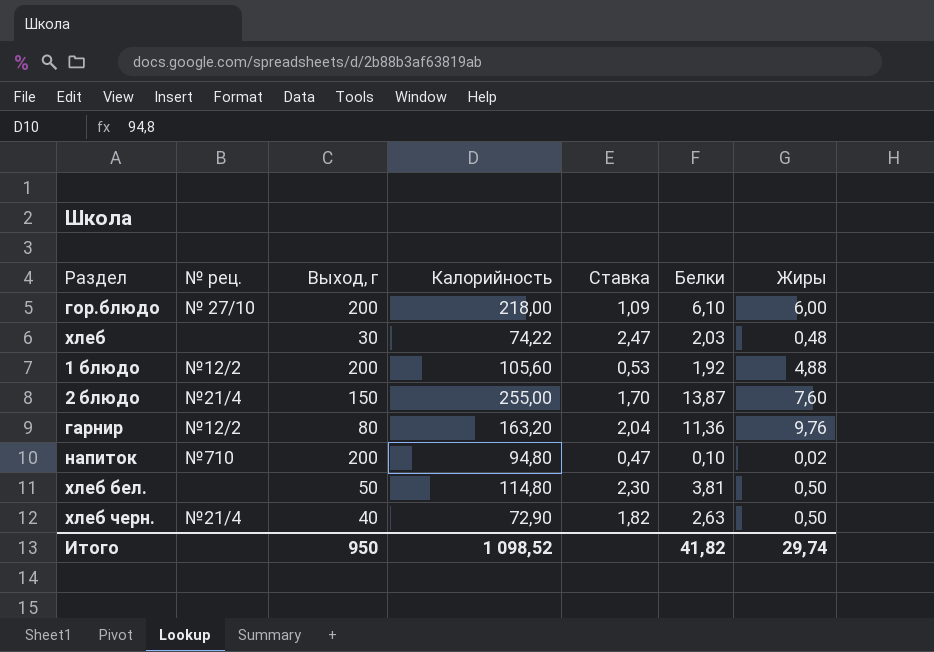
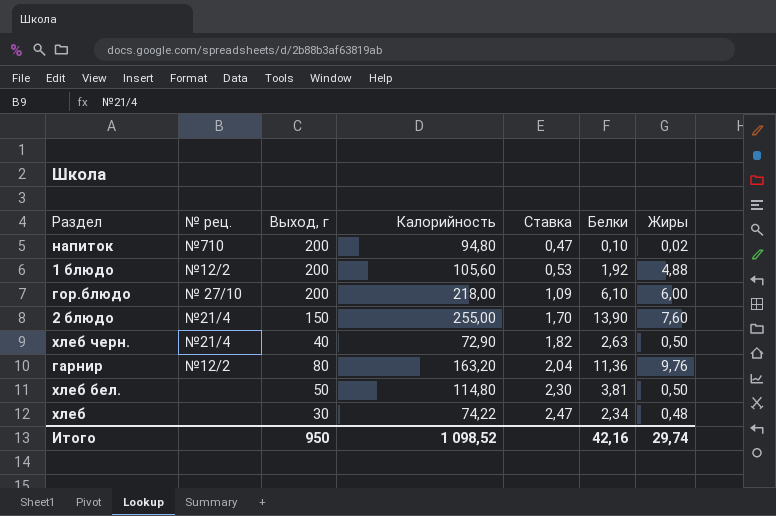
row order: none -> Ставка ascending
2 блюдо | Белки: 13,87 -> 13,90
хлеб | Белки: 2,03 -> 2,34
Итого | Белки: 41,82 -> 42,16

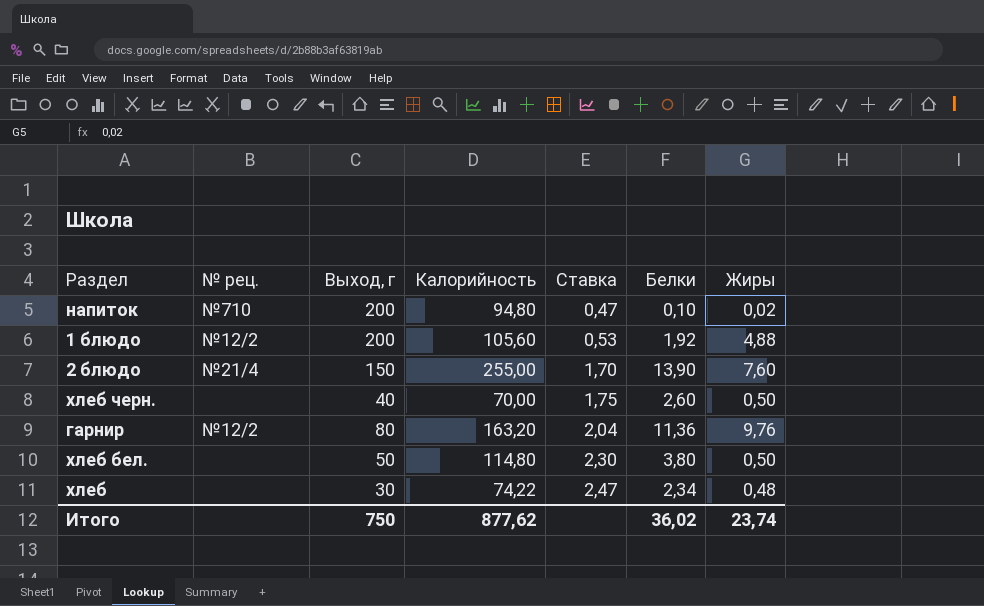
row гор.блюдо: № 27/10 | 200 | 218,00 | 1,09 | 6,10 | 6,00 -> none
хлеб черн. | № рец.: №21/4 -> none
хлеб черн. | Калорийность: 72,90 -> 70,00
хлеб черн. | Ставка: 1,82 -> 1,75
хлеб черн. | Белки: 2,63 -> 2,60
хлеб бел. | Белки: 3,81 -> 3,80
Итого | Выход, г: 950 -> 750
Итого | Калорийность: 1 098,52 -> 877,62
Итого | Белки: 42,16 -> 36,02
Итого | Жиры: 29,74 -> 23,74

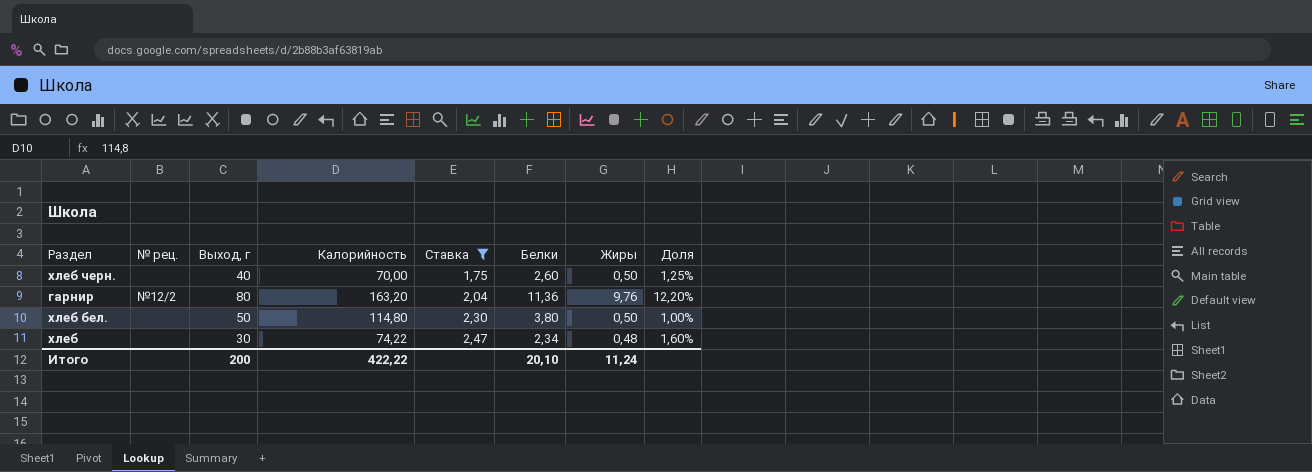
filter: none -> Ставка >= 1,75
column Доля | formula: none -> [Жиры] / [Выход, г]
Итого | Выход, г: 750 -> 200
Итого | Калорийность: 877,62 -> 422,22
Итого | Белки: 36,02 -> 20,10
Итого | Жиры: 23,74 -> 11,24

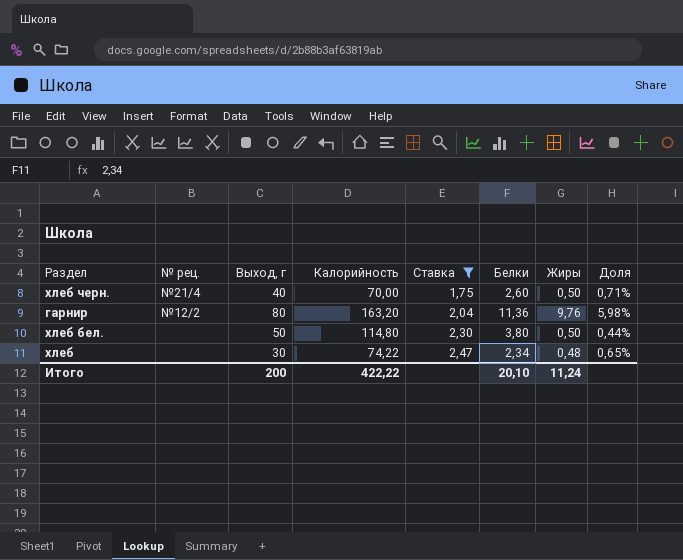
column Доля | formula: [Жиры] / [Выход, г] -> [Жиры] / [Калорийность]
хлеб черн. | № рец.: none -> №21/4

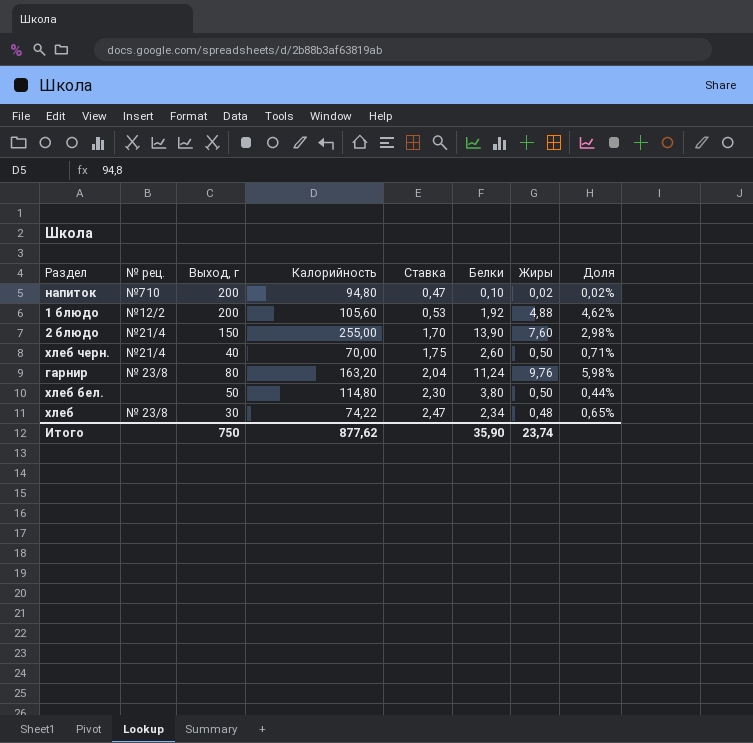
filter: Ставка >= 1,75 -> none
гарнир | № рец.: №12/2 -> № 23/8
гарнир | Белки: 11,36 -> 11,24
хлеб | № рец.: none -> № 23/8
Итого | Выход, г: 200 -> 750
Итого | Калорийность: 422,22 -> 877,62
Итого | Белки: 20,10 -> 35,90
Итого | Жиры: 11,24 -> 23,74

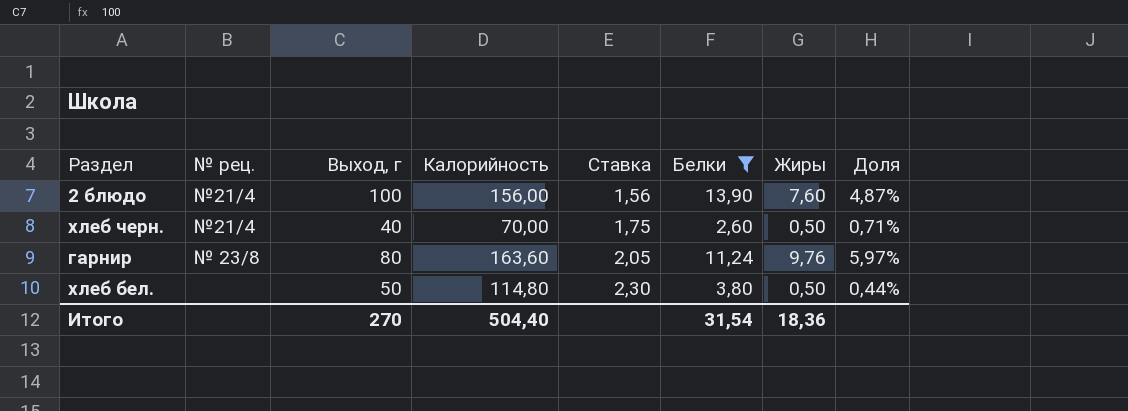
filter: none -> Белки >= 2,60
2 блюдо | Выход, г: 150 -> 100
2 блюдо | Калорийность: 255,00 -> 156,00
2 блюдо | Ставка: 1,70 -> 1,56
2 блюдо | Доля: 2,98% -> 4,87%
гарнир | Калорийность: 163,20 -> 163,60
гарнир | Ставка: 2,04 -> 2,05
гарнир | Доля: 5,98% -> 5,97%
Итого | Выход, г: 750 -> 270
Итого | Калорийность: 877,62 -> 504,40
Итого | Белки: 35,90 -> 31,54
Итого | Жиры: 23,74 -> 18,36

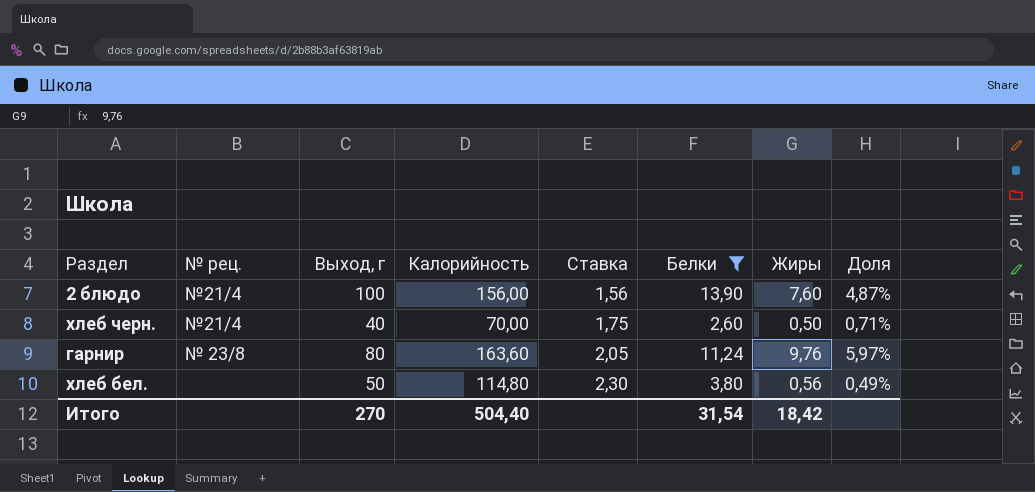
хлеб бел. | Жиры: 0,50 -> 0,56
хлеб бел. | Доля: 0,44% -> 0,49%
Итого | Жиры: 18,36 -> 18,42

